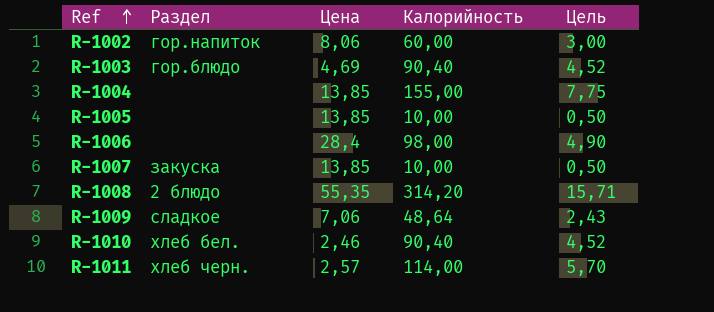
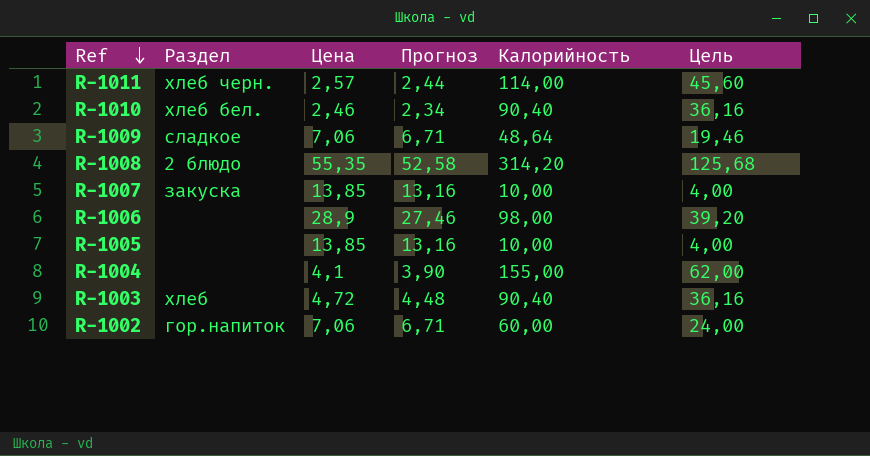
row order: Ref ascending -> Ref descending
column Прогноз | formula: none -> [Цена] * 0,95
column Цель | formula: [Калорийность] * 0,05 -> [Калорийность] * 0,4
R-1006 | Цена: 28,4 -> 28,9
R-1004 | Цена: 13,85 -> 4,1
R-1003 | Раздел: гор.блюдо -> хлеб
R-1003 | Цена: 4,69 -> 4,72
R-1002 | Цена: 8,06 -> 7,06

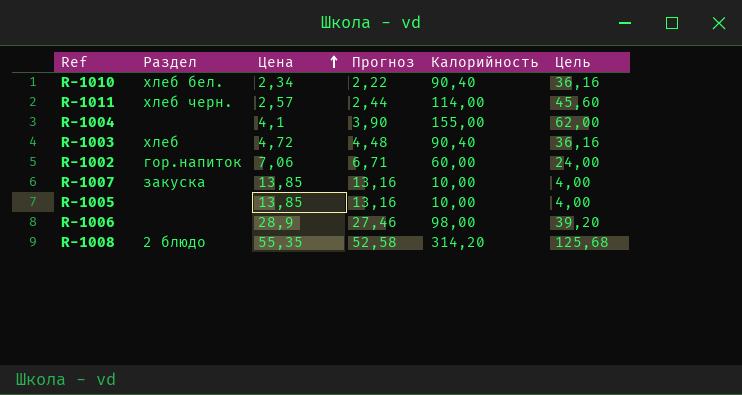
row order: Ref descending -> Цена ascending
row R-1009: сладкое | 7,06 | 6,71 | 48,64 | 19,46 -> none
R-1010 | Цена: 2,46 -> 2,34
R-1010 | Прогноз: 2,34 -> 2,22

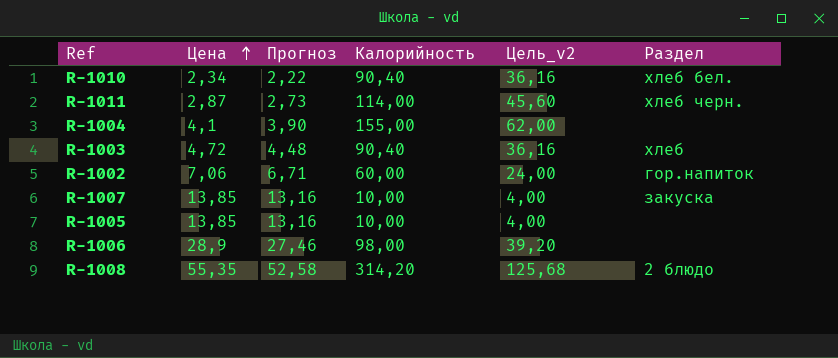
column name: Цель -> Цель_v2
column Раздел | position: 2 -> 6
R-1011 | Цена: 2,57 -> 2,87
R-1011 | Прогноз: 2,44 -> 2,73

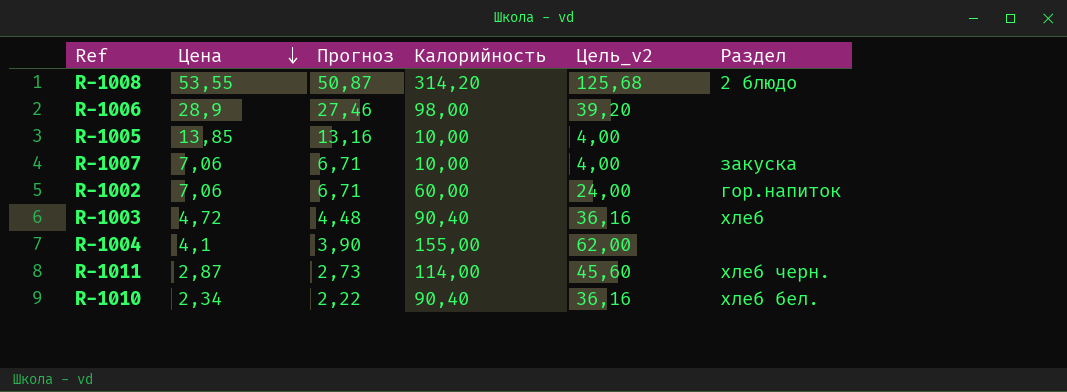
row order: Цена ascending -> Цена descending
R-1008 | Цена: 55,35 -> 53,55
R-1008 | Прогноз: 52,58 -> 50,87
R-1007 | Цена: 13,85 -> 7,06
R-1007 | Прогноз: 13,16 -> 6,71

